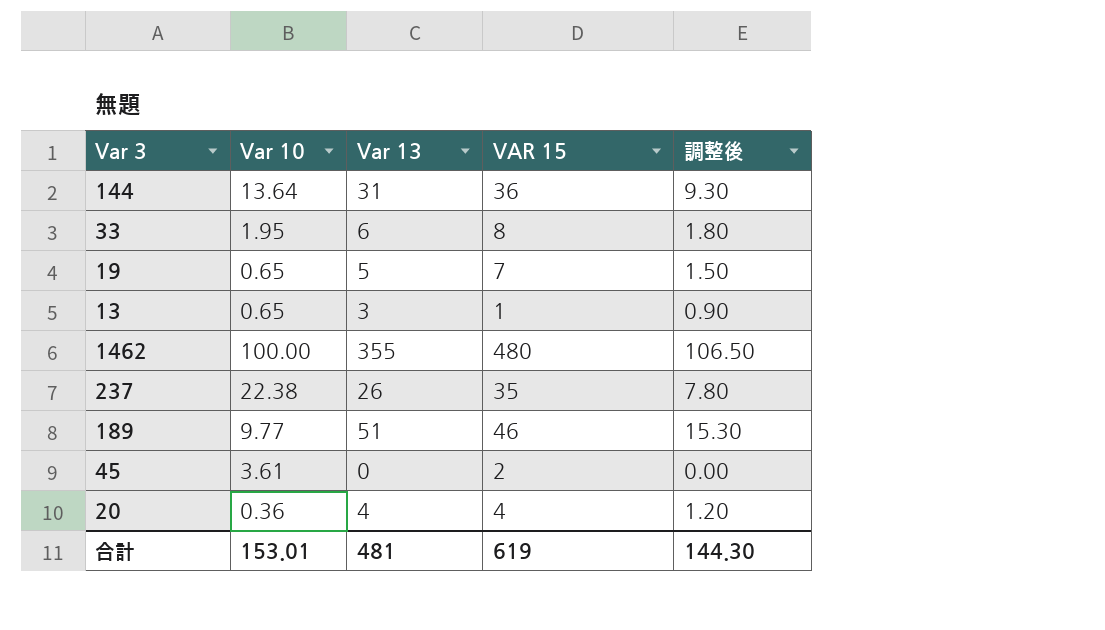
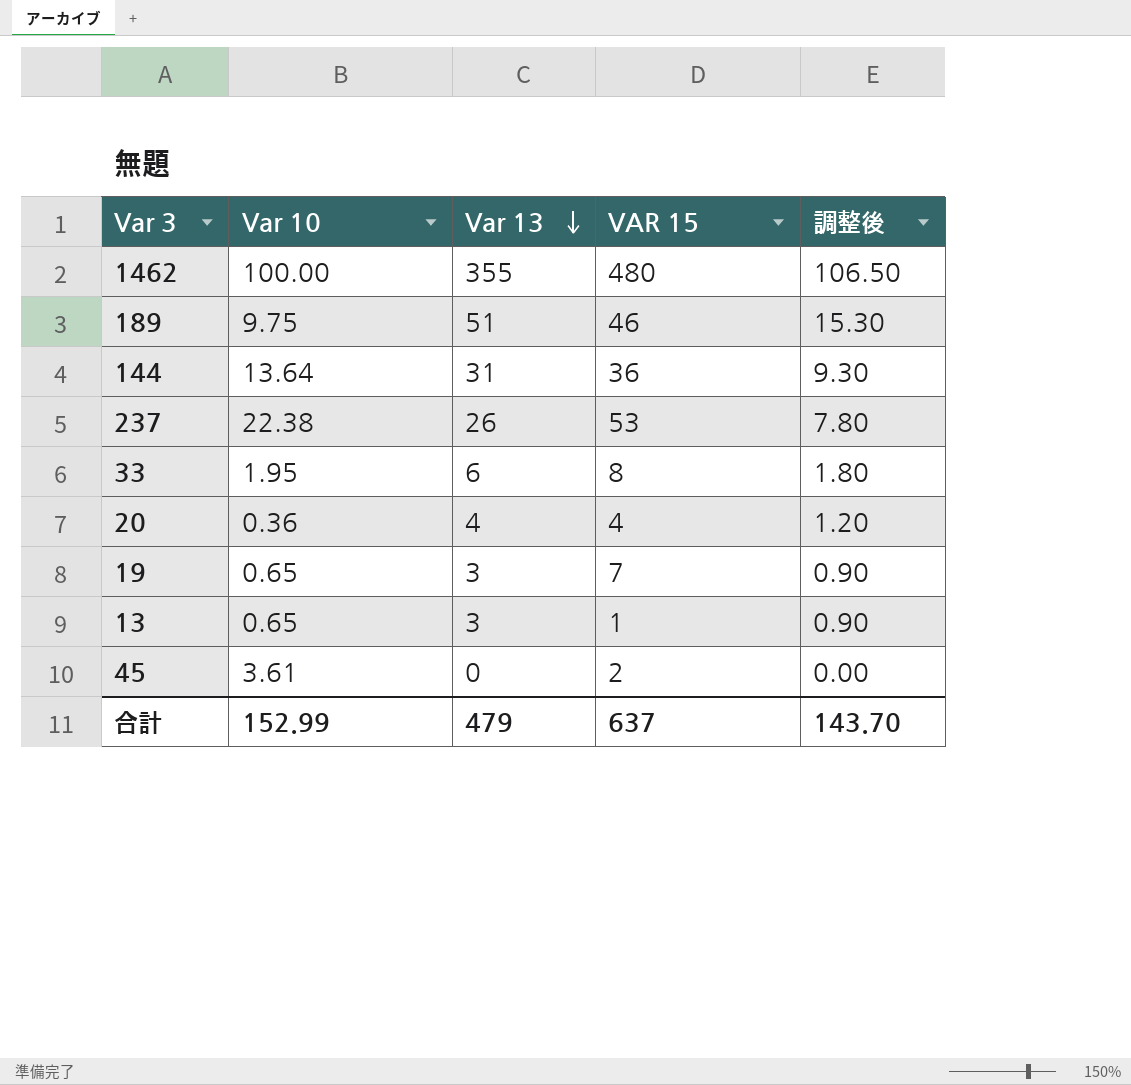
row order: none -> Var 13 descending
189 | Var 10: 9.77 -> 9.75
237 | VAR 15: 35 -> 53
19 | Var 13: 5 -> 3
19 | 調整後: 1.50 -> 0.90
合計 | Var 10: 153.01 -> 152.99
合計 | Var 13: 481 -> 479
合計 | VAR 15: 619 -> 637
合計 | 調整後: 144.30 -> 143.70

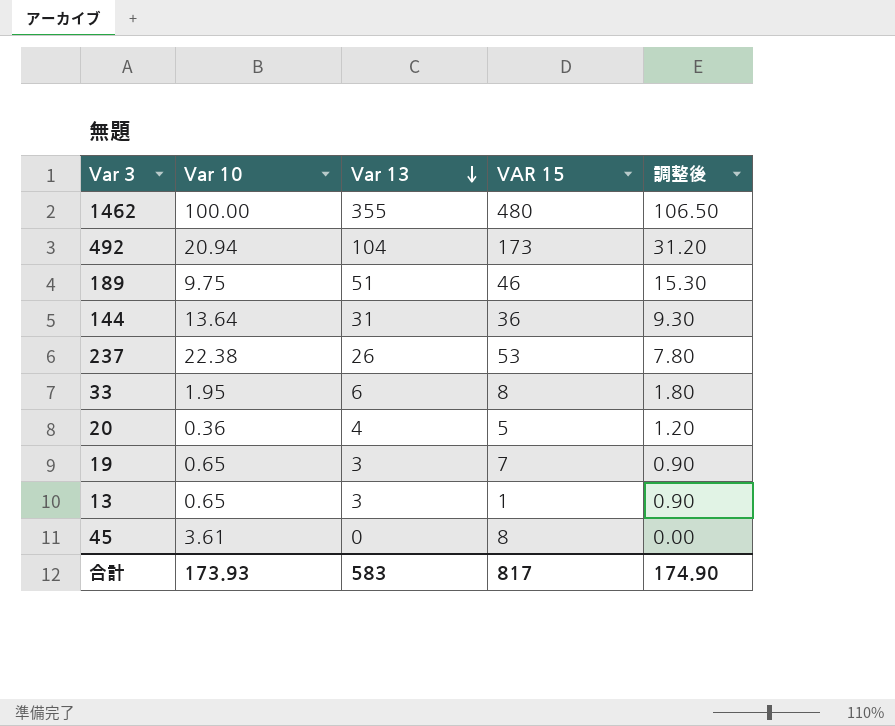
row 492: none -> 20.94 | 104 | 173 | 31.20
20 | VAR 15: 4 -> 5
45 | VAR 15: 2 -> 8
合計 | Var 10: 152.99 -> 173.93
合計 | Var 13: 479 -> 583
合計 | VAR 15: 637 -> 817
合計 | 調整後: 143.70 -> 174.90

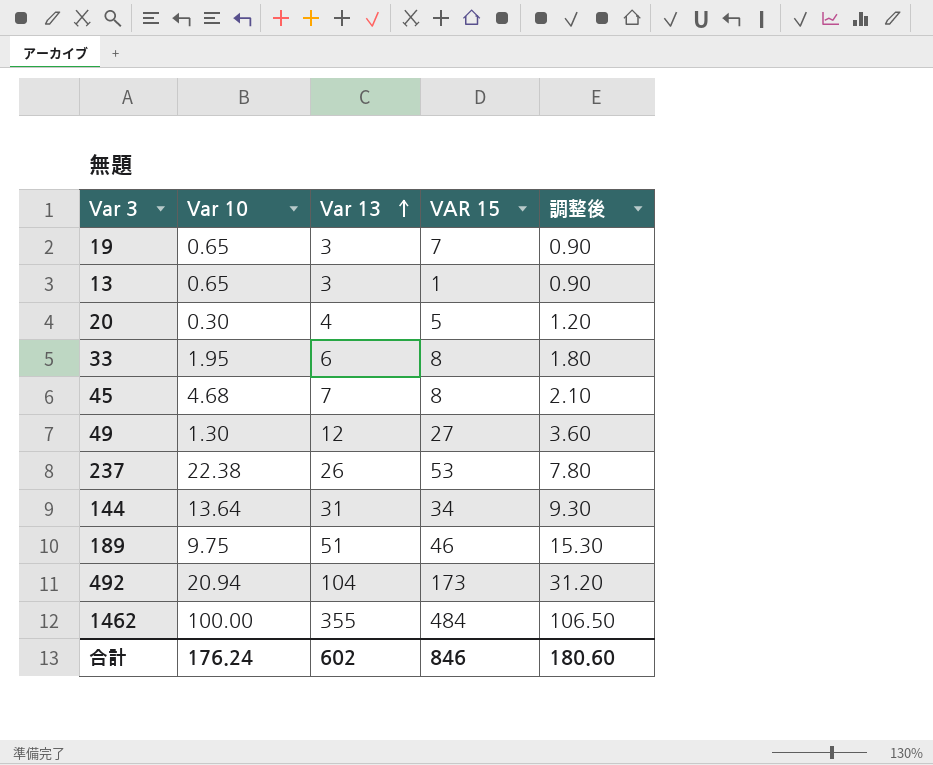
row order: Var 13 descending -> Var 13 ascending
20 | Var 10: 0.36 -> 0.30
45 | Var 10: 3.61 -> 4.68
45 | Var 13: 0 -> 7
45 | 調整後: 0.00 -> 2.10
row 49: none -> 1.30 | 12 | 27 | 3.60
144 | VAR 15: 36 -> 34
1462 | VAR 15: 480 -> 484
合計 | Var 10: 173.93 -> 176.24
合計 | Var 13: 583 -> 602
合計 | VAR 15: 817 -> 846
合計 | 調整後: 174.90 -> 180.60

